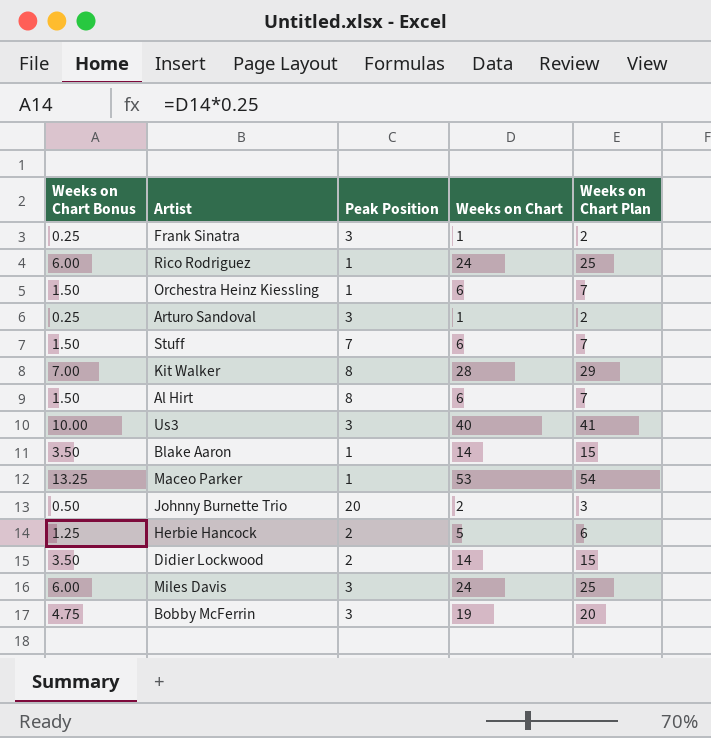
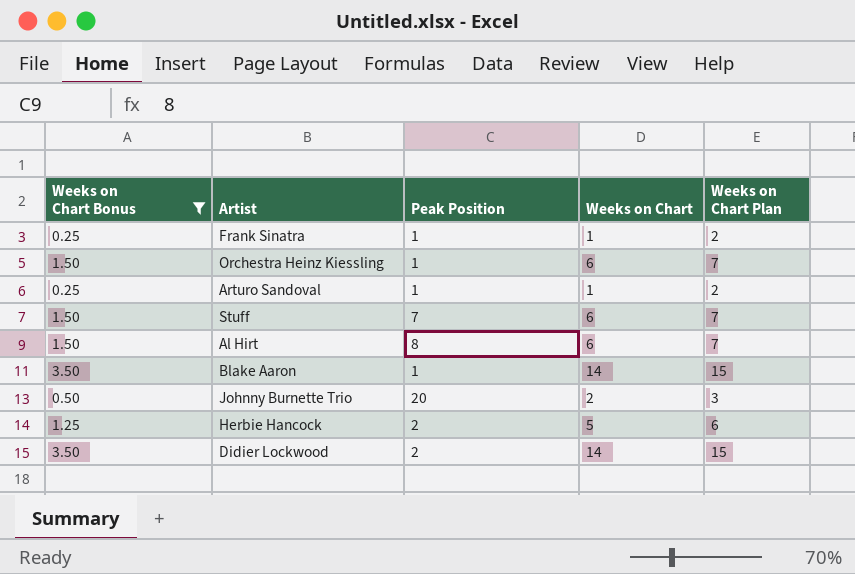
filter: none -> Weeks on Chart Bonus <= 3.50
Frank Sinatra | Peak Position: 3 -> 1
Arturo Sandoval | Peak Position: 3 -> 1

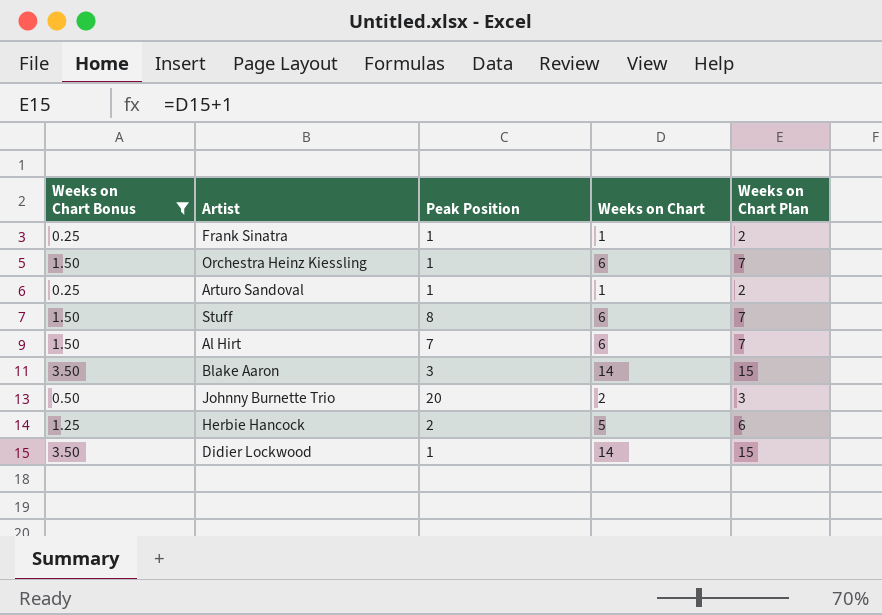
Stuff | Peak Position: 7 -> 8
Al Hirt | Peak Position: 8 -> 7
Blake Aaron | Peak Position: 1 -> 3
Didier Lockwood | Peak Position: 2 -> 1

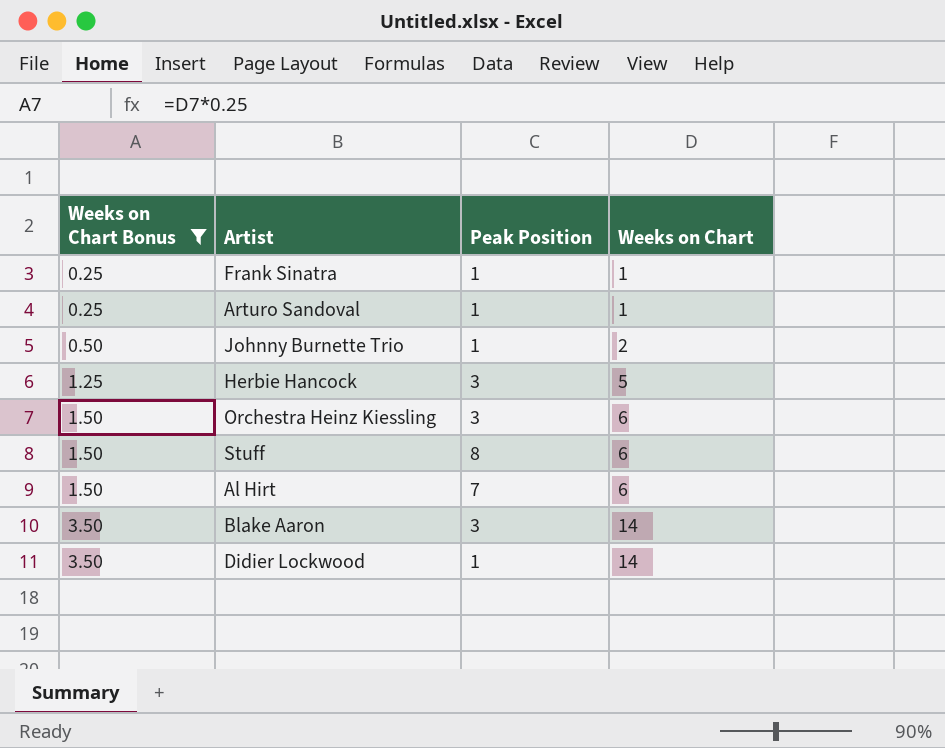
row order: none -> Weeks on Chart Bonus ascending
column Weeks on Chart Plan | formula: [Weeks on Chart] + 1 -> none
Johnny Burnette Trio | Peak Position: 20 -> 1
Herbie Hancock | Peak Position: 2 -> 3
Orchestra Heinz Kiessling | Peak Position: 1 -> 3

